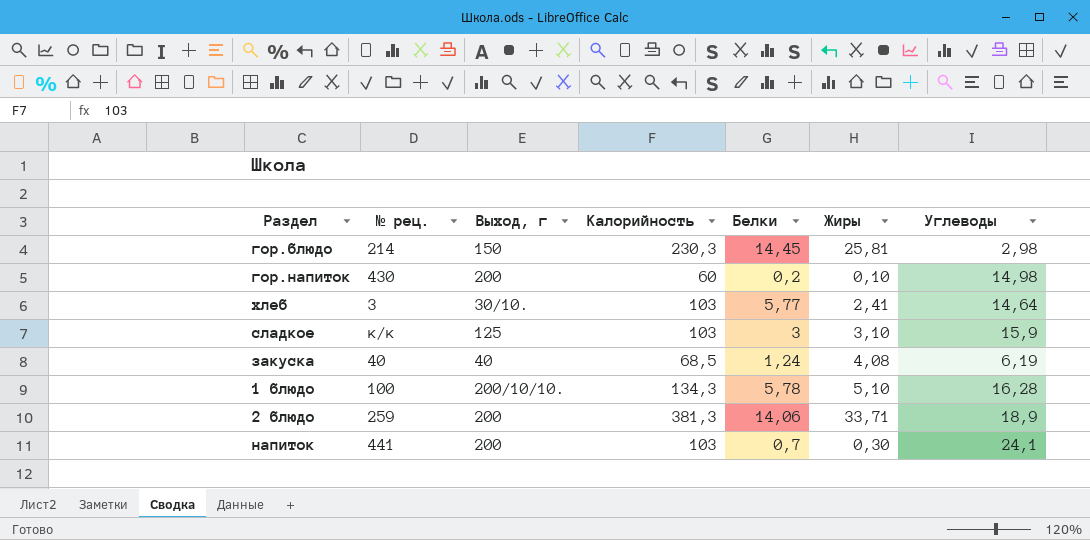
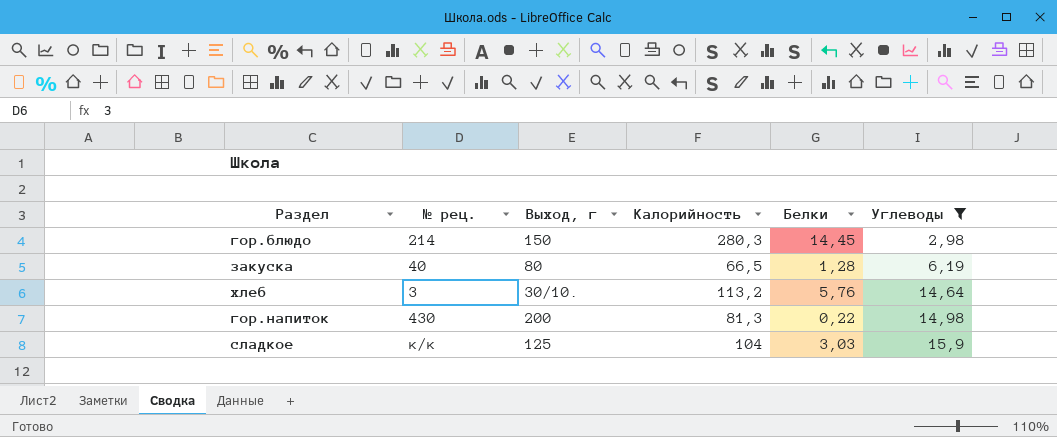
filter: none -> Углеводы <= 15,9
row order: none -> Углеводы ascending
column Жиры | position: 6 -> none
гор.блюдо | Калорийность: 230,3 -> 280,3
закуска | Выход, г: 40 -> 80
закуска | Калорийность: 68,5 -> 66,5
закуска | Белки: 1,24 -> 1,28
хлеб | Калорийность: 103 -> 113,2
хлеб | Белки: 5,77 -> 5,76
гор.напиток | Калорийность: 60 -> 81,3
гор.напиток | Белки: 0,2 -> 0,22
сладкое | Калорийность: 103 -> 104
сладкое | Белки: 3 -> 3,03

